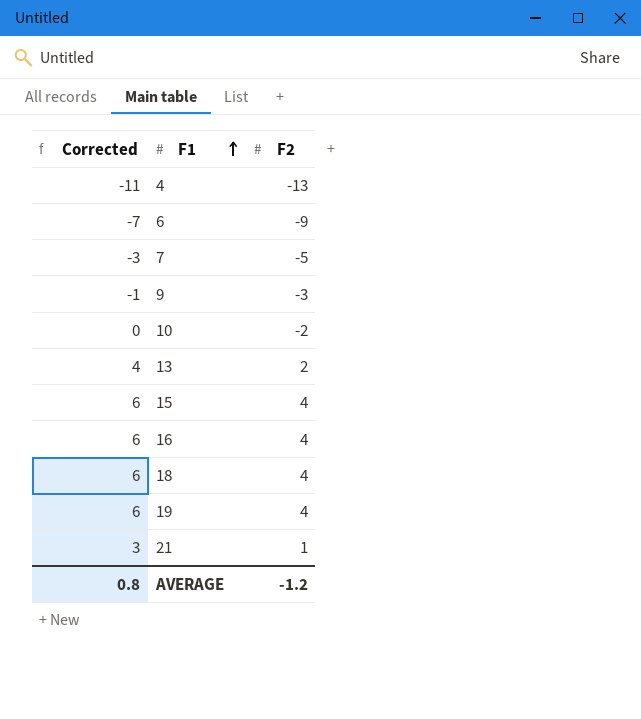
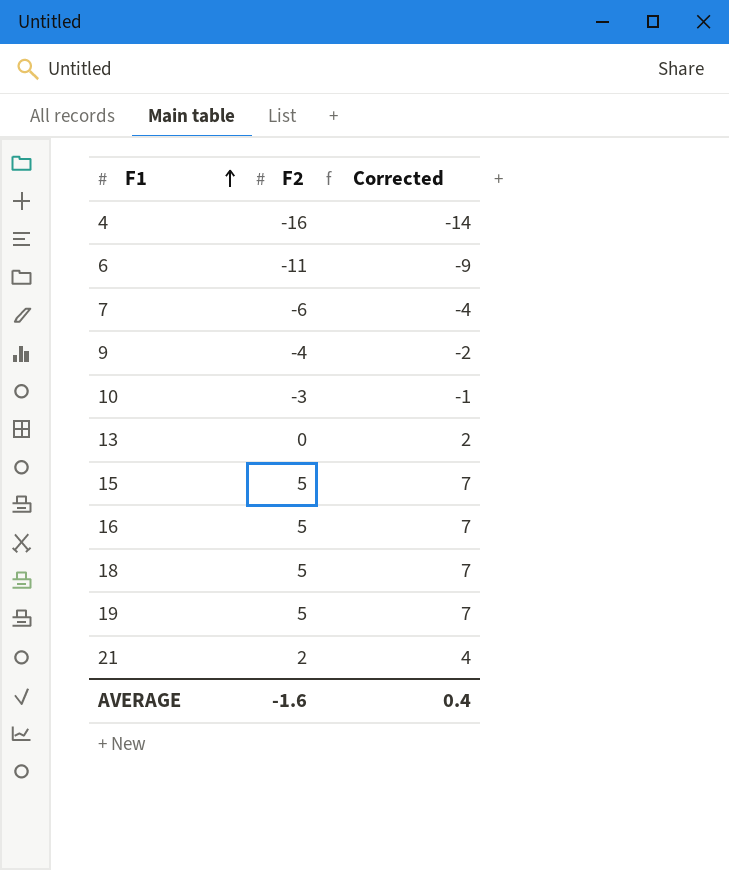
column Corrected | position: 1 -> 3
4 | F2: -13 -> -16
4 | Corrected: -11 -> -14
6 | F2: -9 -> -11
6 | Corrected: -7 -> -9
7 | F2: -5 -> -6
7 | Corrected: -3 -> -4
9 | F2: -3 -> -4
9 | Corrected: -1 -> -2
10 | F2: -2 -> -3
10 | Corrected: 0 -> -1
13 | F2: 2 -> 0
13 | Corrected: 4 -> 2
15 | F2: 4 -> 5
15 | Corrected: 6 -> 7
16 | F2: 4 -> 5
16 | Corrected: 6 -> 7
18 | F2: 4 -> 5
18 | Corrected: 6 -> 7
19 | F2: 4 -> 5
19 | Corrected: 6 -> 7
21 | F2: 1 -> 2
21 | Corrected: 3 -> 4
AVERAGE | F2: -1.2 -> -1.6
AVERAGE | Corrected: 0.8 -> 0.4

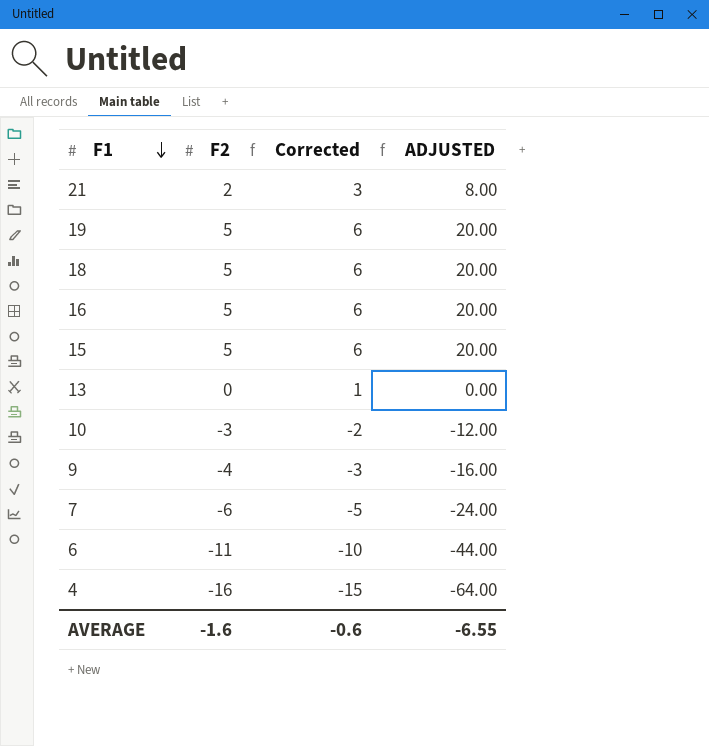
row order: F1 ascending -> F1 descending
column Corrected | formula: [F2] + 2 -> [F2] + 1
column ADJUSTED | formula: none -> [F2] * 4
AVERAGE | Corrected: 0.4 -> -0.6

